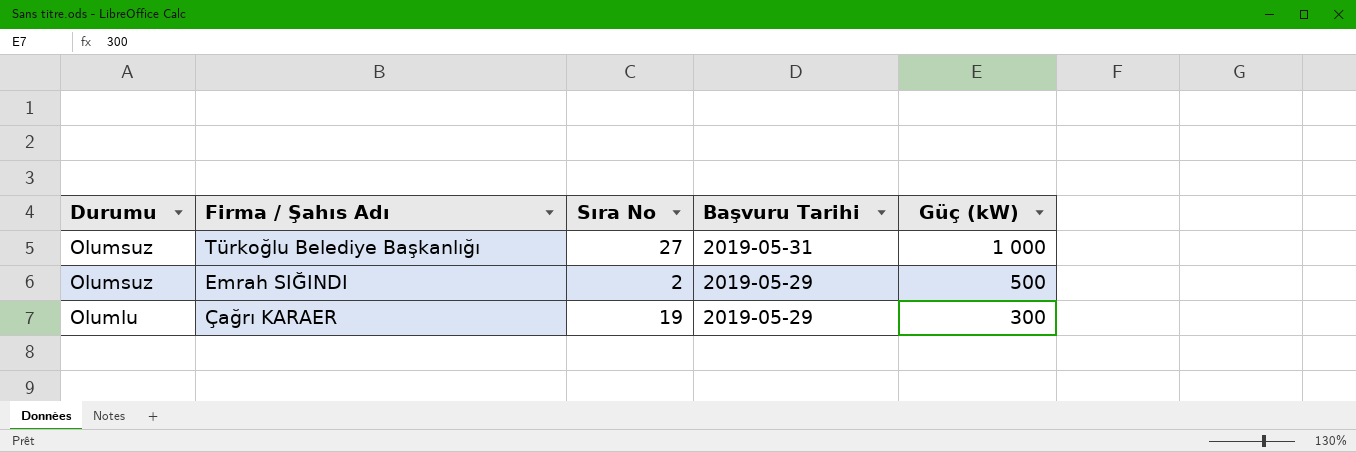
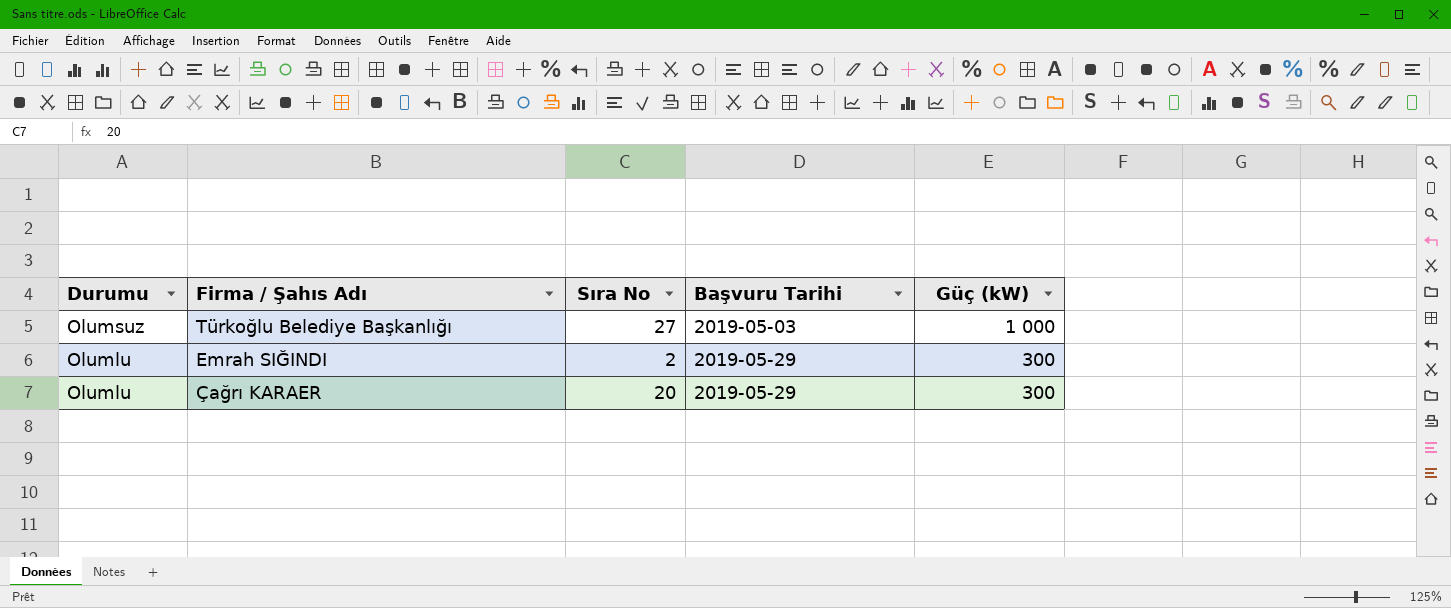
Türkoğlu Belediye Başkanlığı | Başvuru Tarihi: 2019-05-31 -> 2019-05-03
Emrah SIĞINDI | Durumu: Olumsuz -> Olumlu
Emrah SIĞINDI | Güç (kW): 500 -> 300
Çağrı KARAER | Sıra No: 19 -> 20

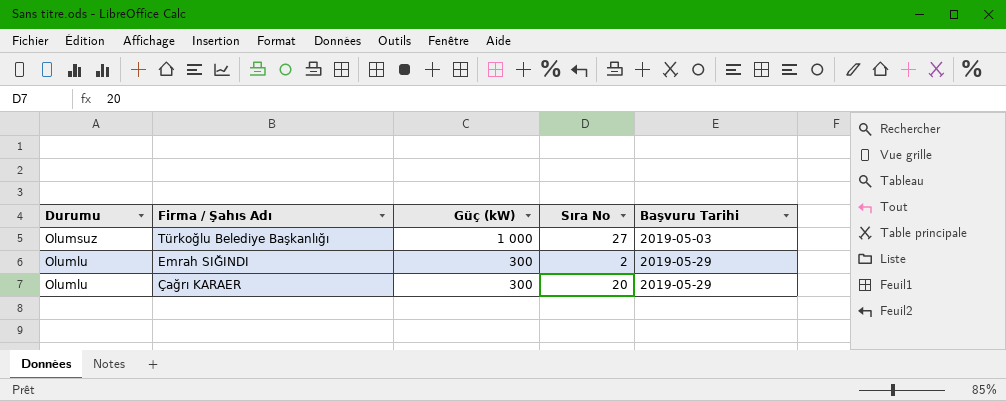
column Güç (kW) | position: 5 -> 3

